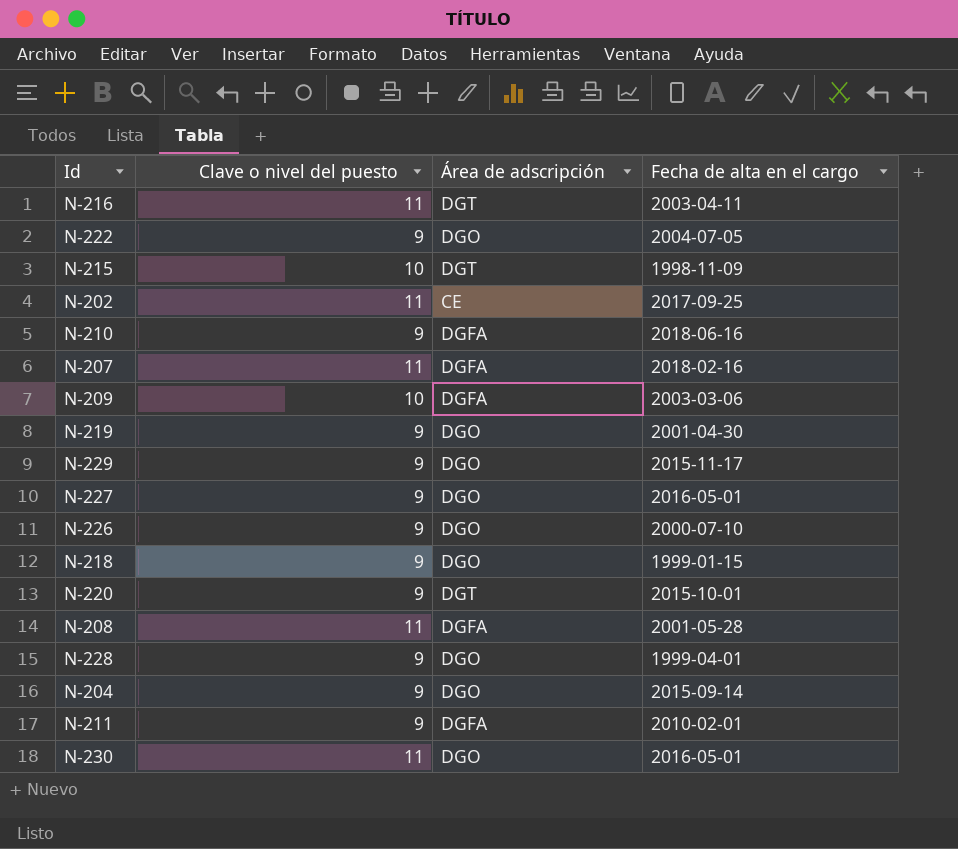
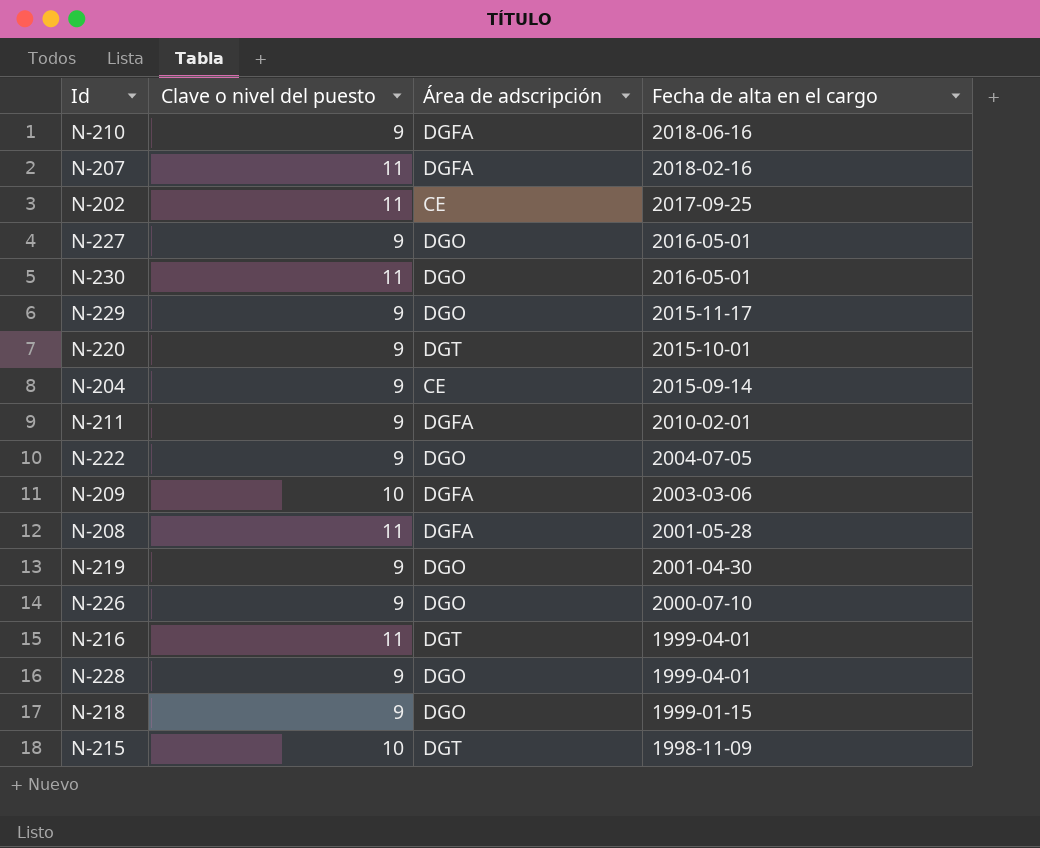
row order: none -> Fecha de alta en el cargo descending
N-204 | Área de adscripción: DGO -> CE
N-216 | Fecha de alta en el cargo: 2003-04-11 -> 1999-04-01

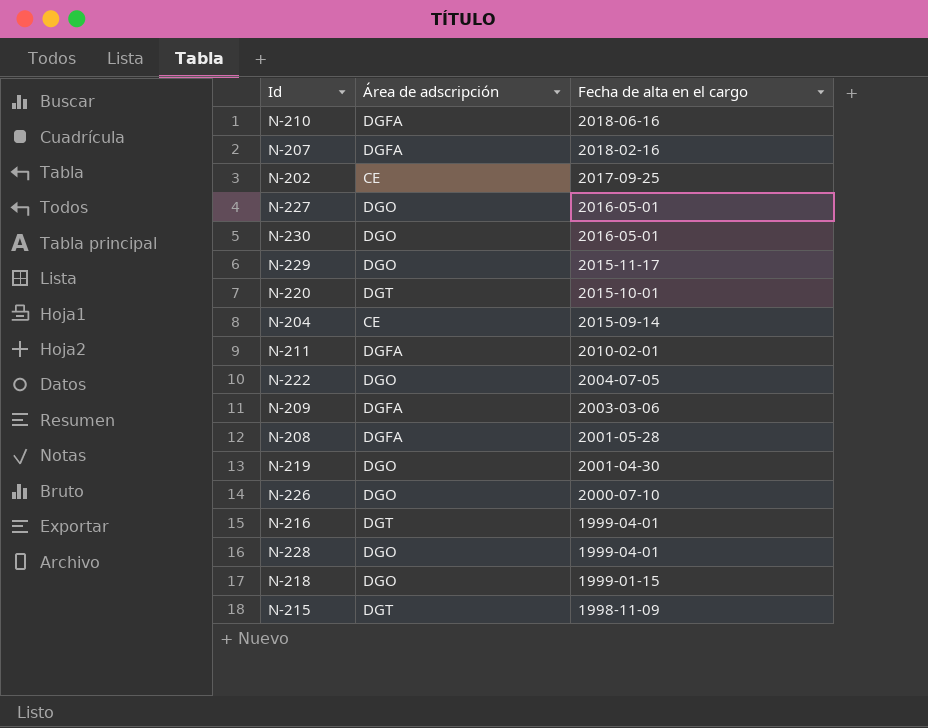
column Clave o nivel del puesto | position: 2 -> none

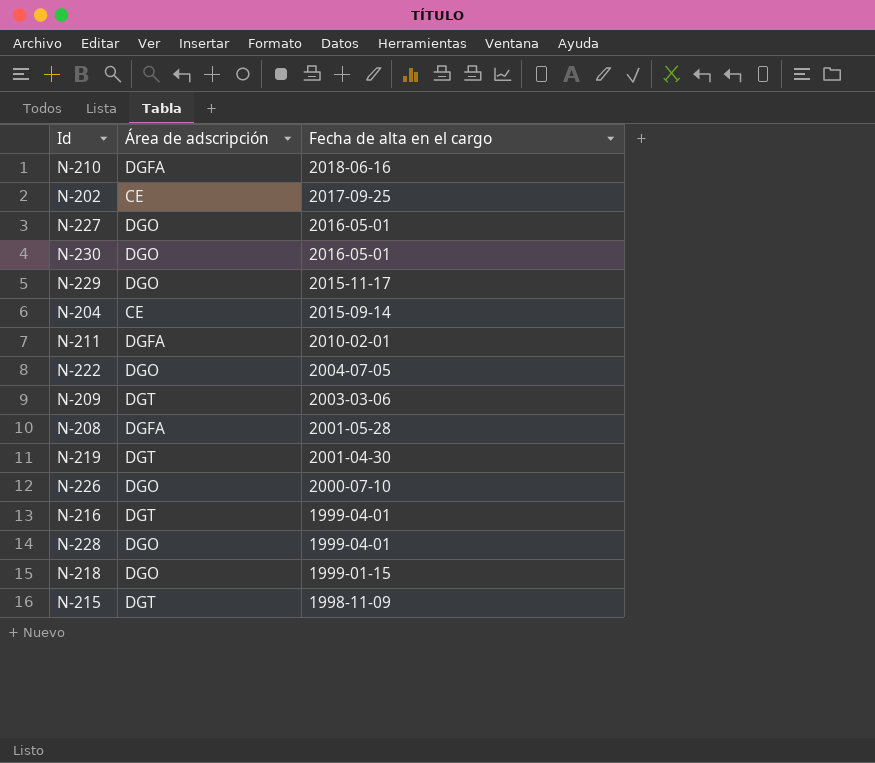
row N-207: DGFA | 2018-02-16 -> none
row N-220: DGT | 2015-10-01 -> none
N-209 | Área de adscripción: DGFA -> DGT
N-219 | Área de adscripción: DGO -> DGT

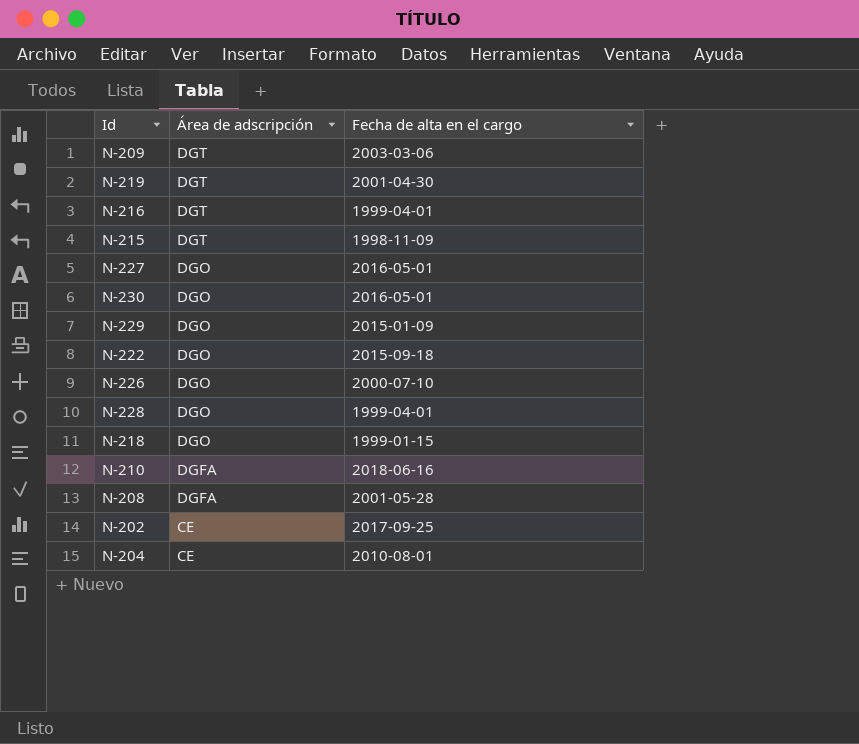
row order: Fecha de alta en el cargo descending -> Área de adscripción descending
row N-211: DGFA | 2010-02-01 -> none
N-229 | Fecha de alta en el cargo: 2015-11-17 -> 2015-01-09
N-222 | Fecha de alta en el cargo: 2004-07-05 -> 2015-09-18
N-204 | Fecha de alta en el cargo: 2015-09-14 -> 2010-08-01

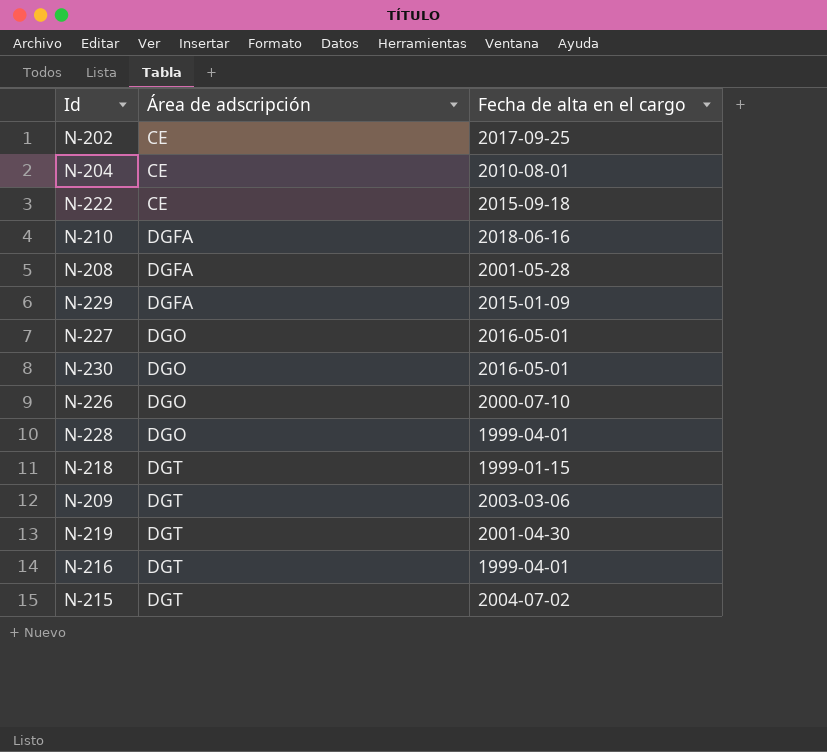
row order: Área de adscripción descending -> Área de adscripción ascending
N-222 | Área de adscripción: DGO -> CE
N-229 | Área de adscripción: DGO -> DGFA
N-218 | Área de adscripción: DGO -> DGT
N-215 | Fecha de alta en el cargo: 1998-11-09 -> 2004-07-02

